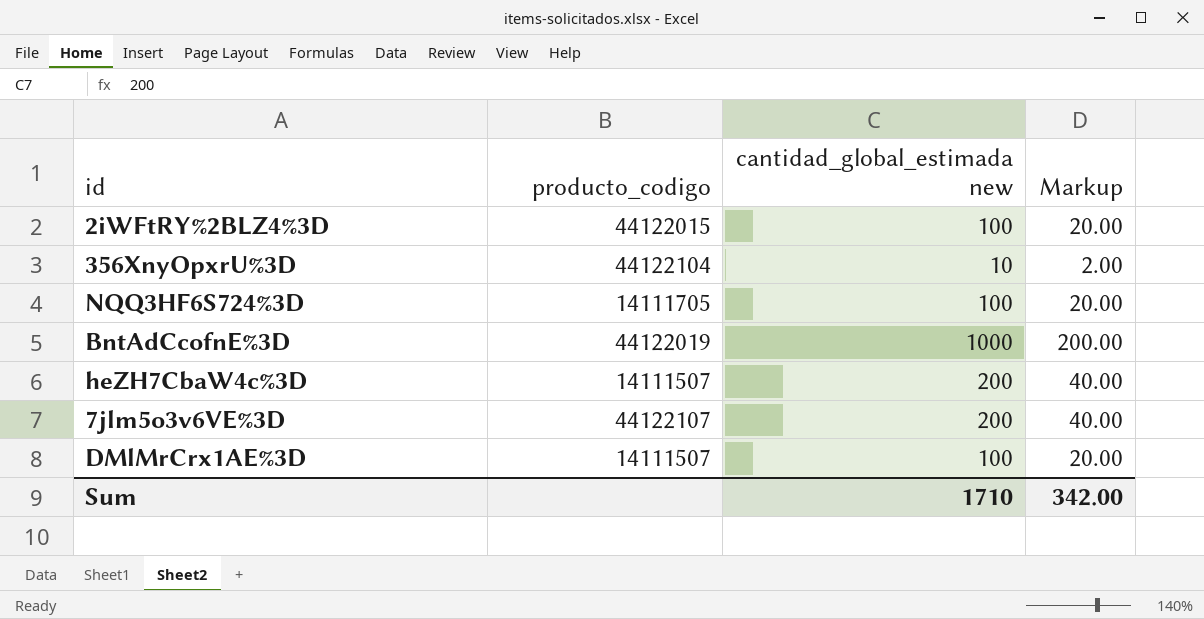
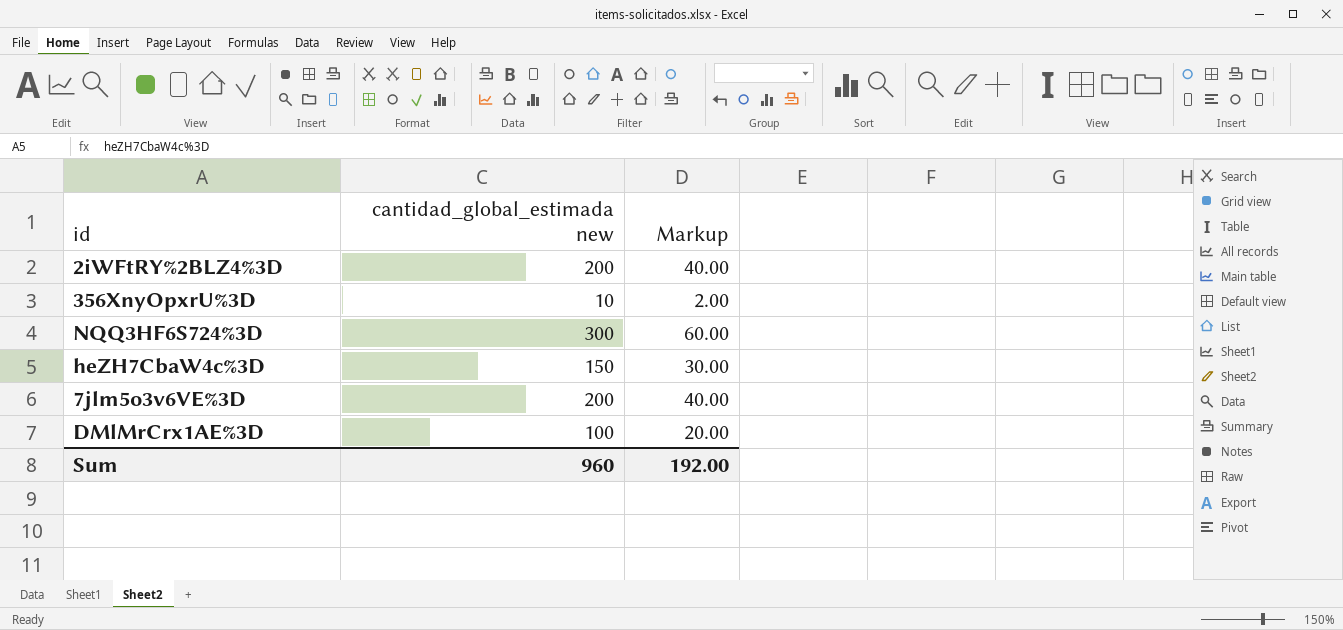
column producto_codigo | position: 2 -> none
row BntAdCcofnE%3D: 44122019 | 1000 | 200.00 -> none
2iWFtRY%2BLZ4%3D | cantidad_global_estimada new: 100 -> 200
2iWFtRY%2BLZ4%3D | Markup: 20.00 -> 40.00
NQQ3HF6S724%3D | cantidad_global_estimada new: 100 -> 300
NQQ3HF6S724%3D | Markup: 20.00 -> 60.00
heZH7CbaW4c%3D | cantidad_global_estimada new: 200 -> 150
heZH7CbaW4c%3D | Markup: 40.00 -> 30.00
Sum | cantidad_global_estimada new: 1710 -> 960
Sum | Markup: 342.00 -> 192.00

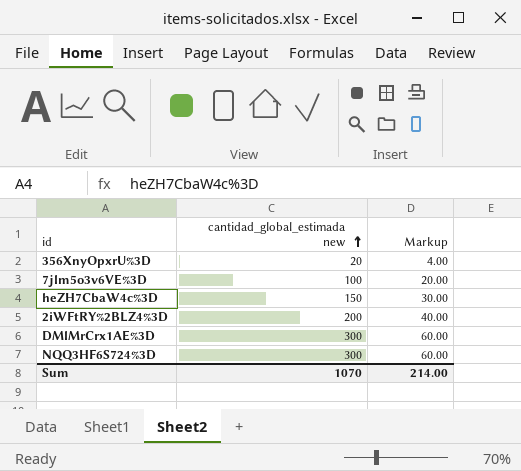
row order: none -> cantidad_global_estimada new ascending
356XnyOpxrU%3D | cantidad_global_estimada new: 10 -> 20
356XnyOpxrU%3D | Markup: 2.00 -> 4.00
7jlm5o3v6VE%3D | cantidad_global_estimada new: 200 -> 100
7jlm5o3v6VE%3D | Markup: 40.00 -> 20.00
DMlMrCrx1AE%3D | cantidad_global_estimada new: 100 -> 300
DMlMrCrx1AE%3D | Markup: 20.00 -> 60.00
Sum | cantidad_global_estimada new: 960 -> 1070
Sum | Markup: 192.00 -> 214.00

